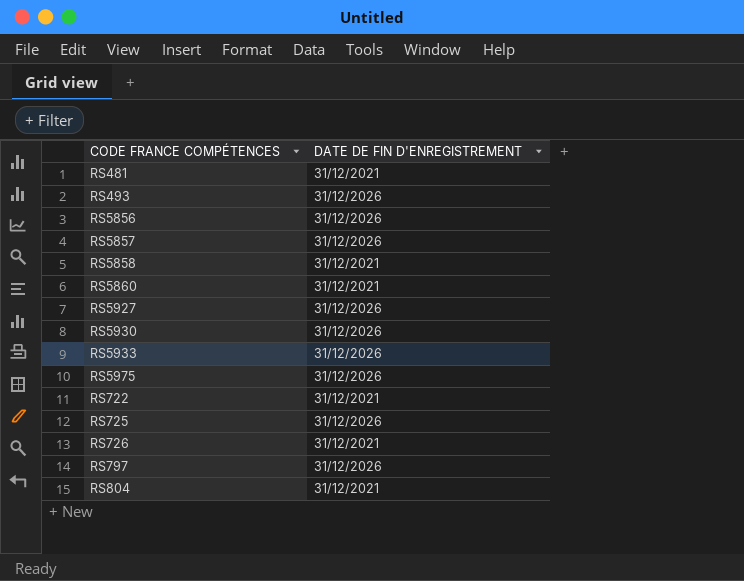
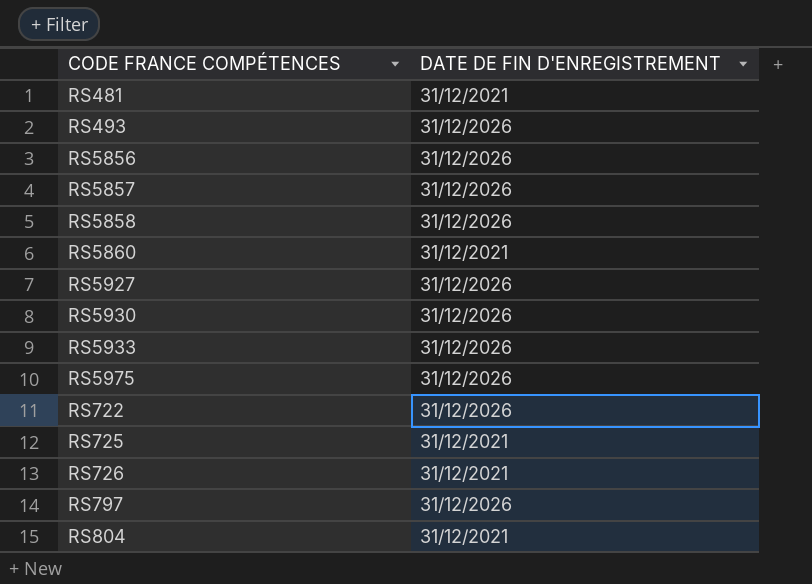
RS5858 | DATE DE FIN D'ENREGISTREMENT: 31/12/2021 -> 31/12/2026
RS722 | DATE DE FIN D'ENREGISTREMENT: 31/12/2021 -> 31/12/2026
RS725 | DATE DE FIN D'ENREGISTREMENT: 31/12/2026 -> 31/12/2021

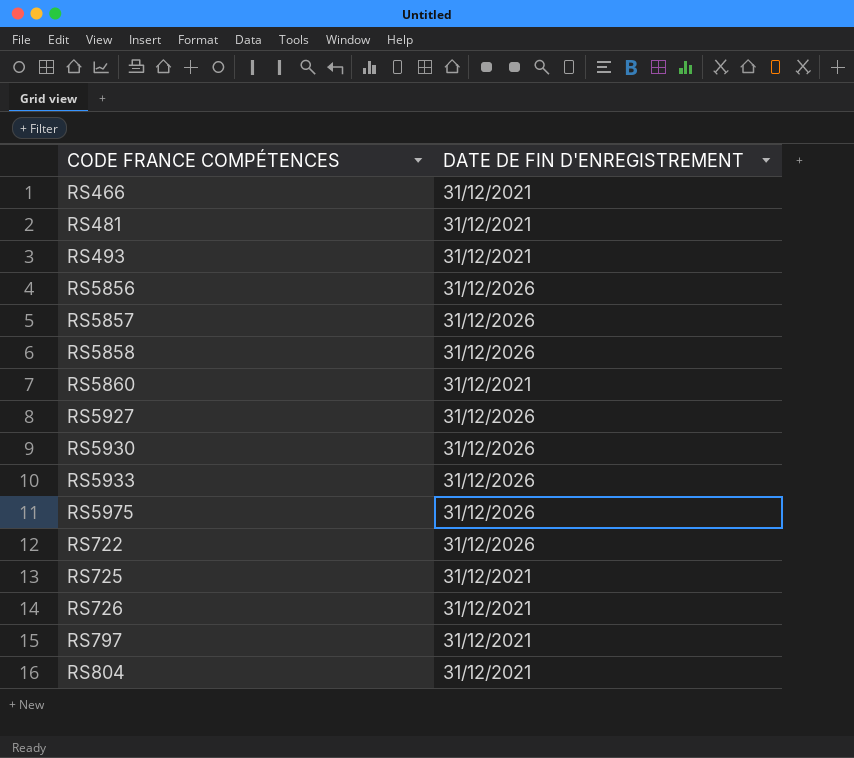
row RS466: none -> 31/12/2021
RS493 | DATE DE FIN D'ENREGISTREMENT: 31/12/2026 -> 31/12/2021
RS797 | DATE DE FIN D'ENREGISTREMENT: 31/12/2026 -> 31/12/2021

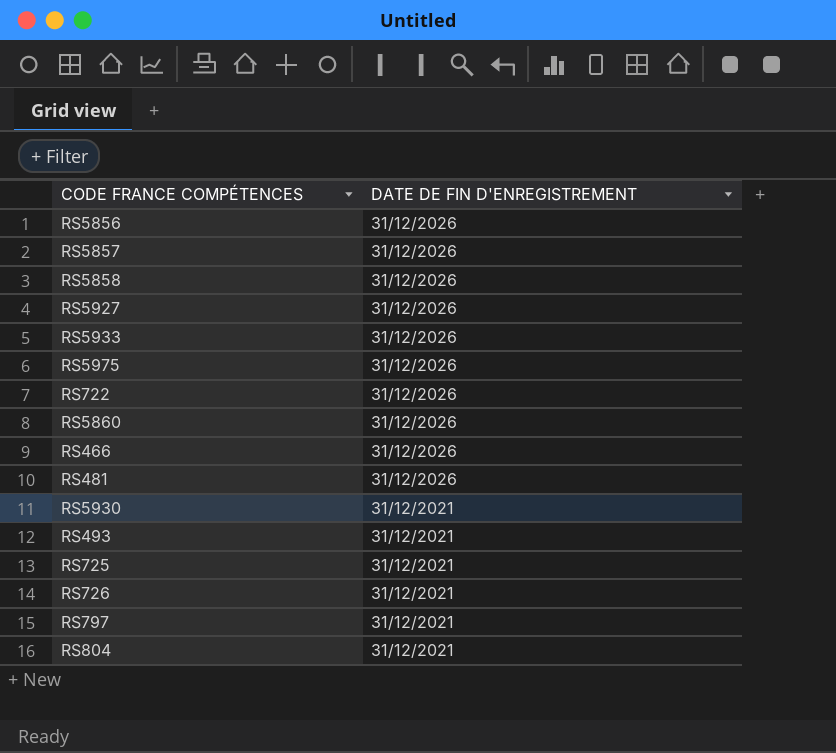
row order: none -> DATE DE FIN D'ENREGISTREMENT descending
RS5860 | DATE DE FIN D'ENREGISTREMENT: 31/12/2021 -> 31/12/2026
RS466 | DATE DE FIN D'ENREGISTREMENT: 31/12/2021 -> 31/12/2026
RS481 | DATE DE FIN D'ENREGISTREMENT: 31/12/2021 -> 31/12/2026
RS5930 | DATE DE FIN D'ENREGISTREMENT: 31/12/2026 -> 31/12/2021

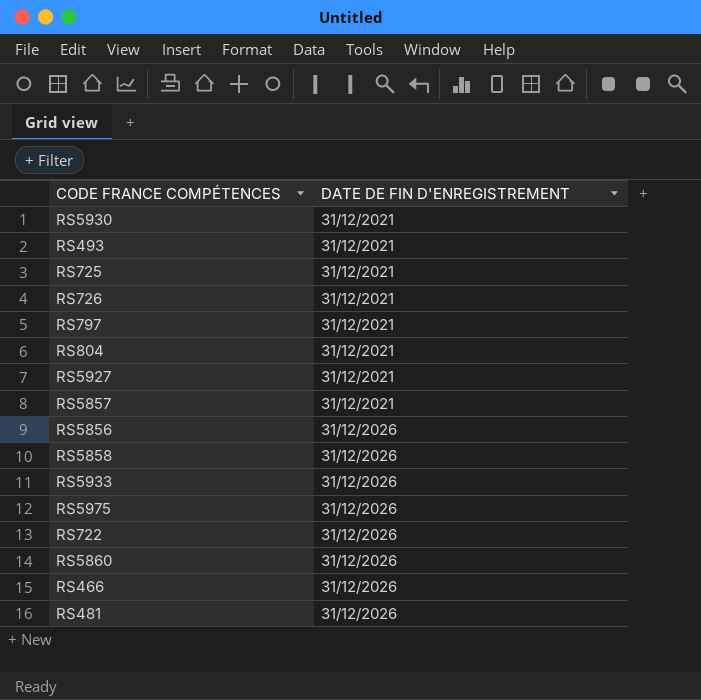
row order: DATE DE FIN D'ENREGISTREMENT descending -> DATE DE FIN D'ENREGISTREMENT ascending
RS5927 | DATE DE FIN D'ENREGISTREMENT: 31/12/2026 -> 31/12/2021
RS5857 | DATE DE FIN D'ENREGISTREMENT: 31/12/2026 -> 31/12/2021

